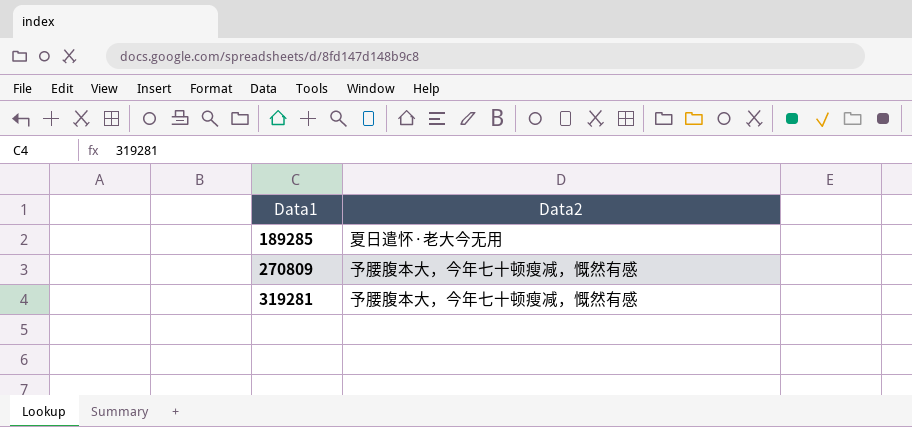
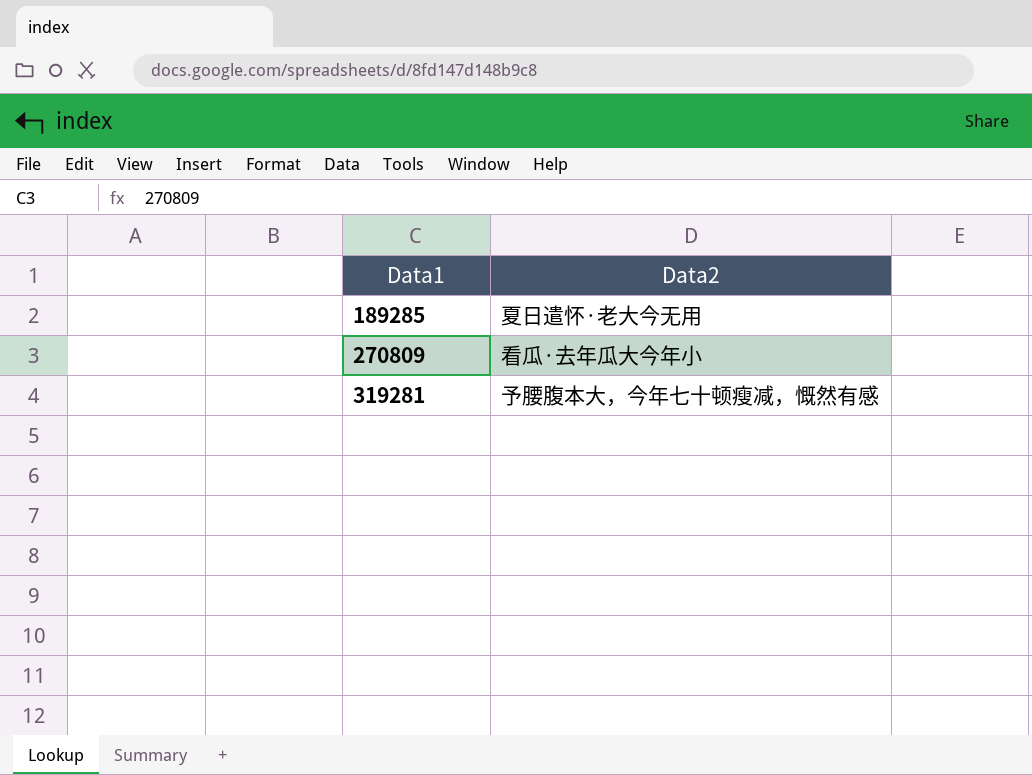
270809 | Data2: 予腰腹本大，今年七十顿瘦减，慨然有感 -> 看瓜·去年瓜大今年小

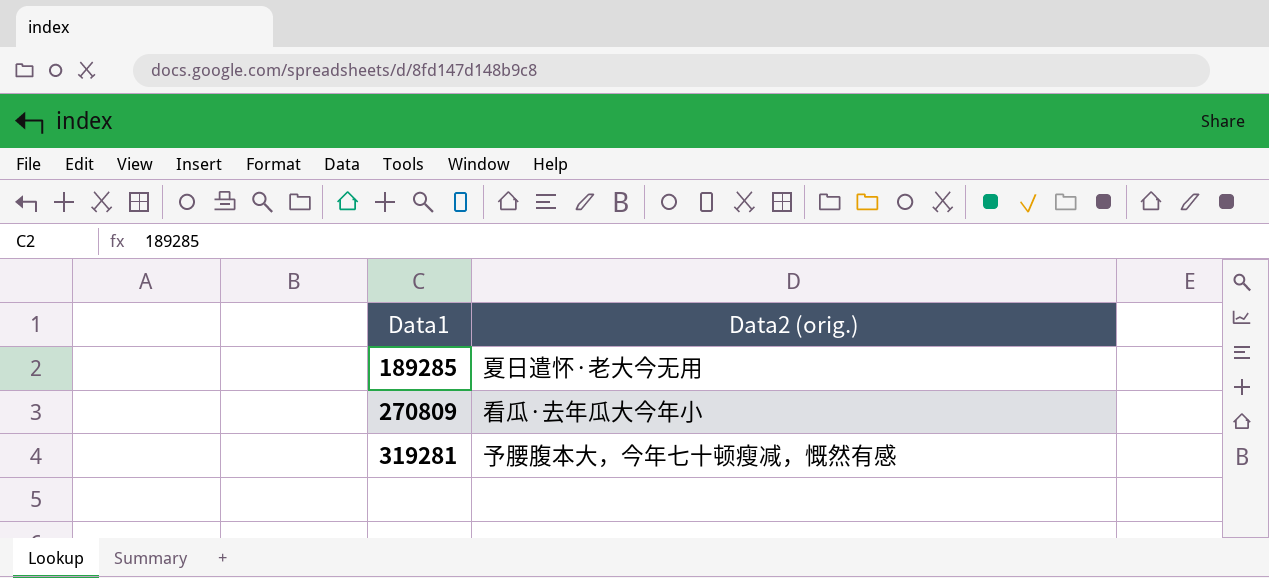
column name: Data2 -> Data2 (orig.)

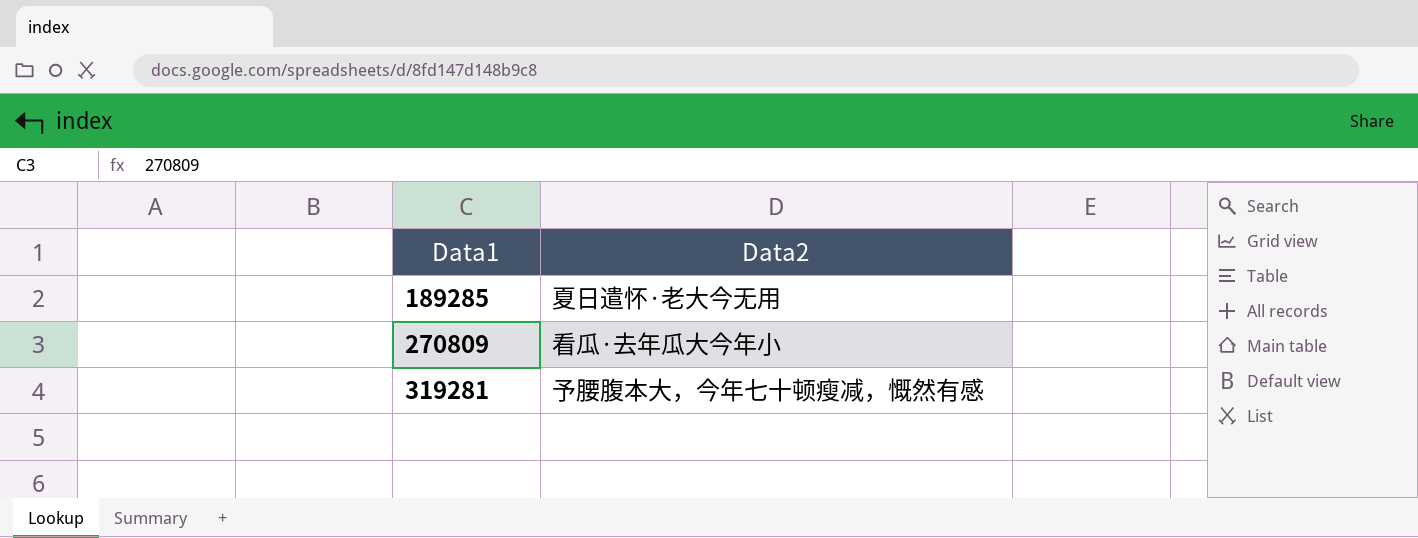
column name: Data2 (orig.) -> Data2

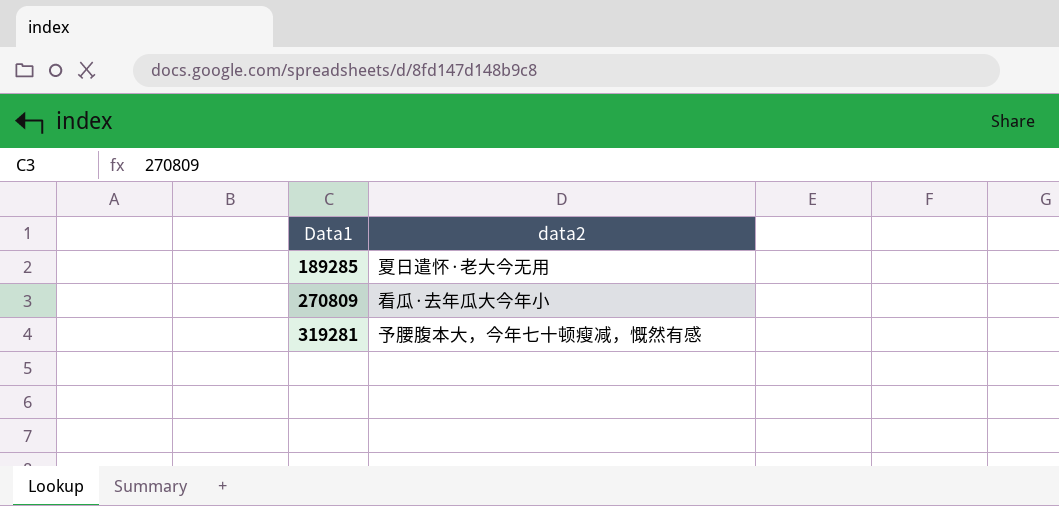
column name: Data2 -> data2

